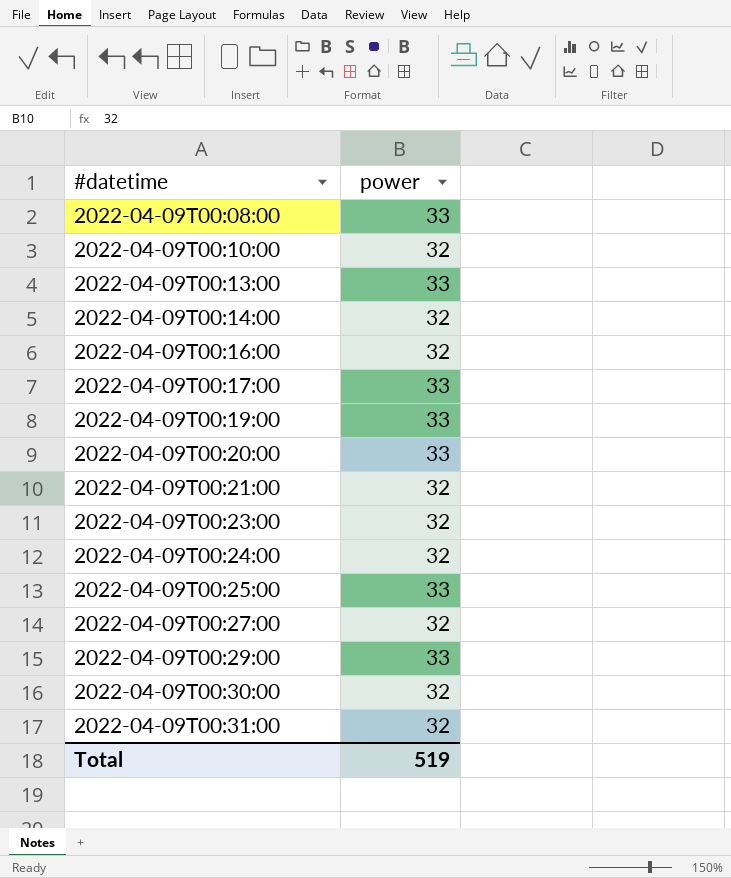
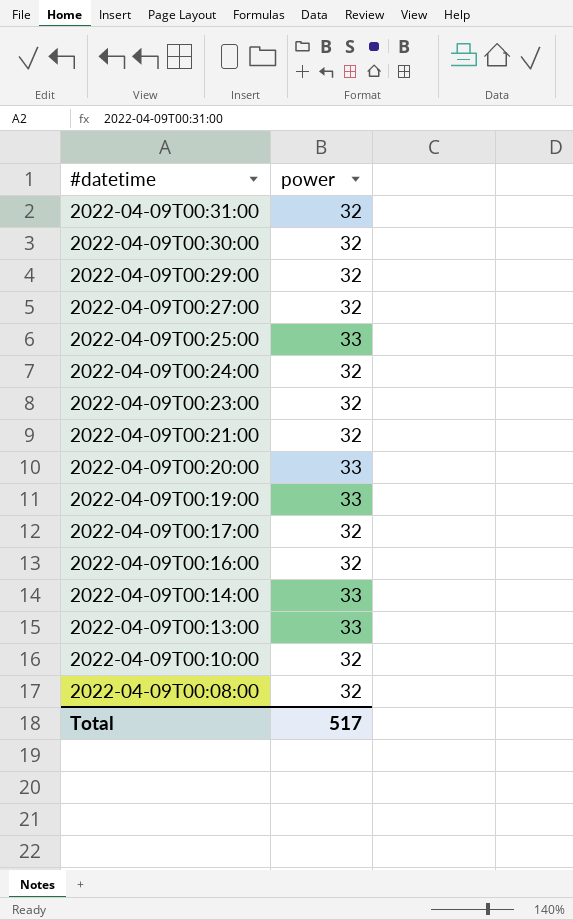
row order: #datetime ascending -> #datetime descending
2022-04-09T00:29:00 | power: 33 -> 32
2022-04-09T00:17:00 | power: 33 -> 32
2022-04-09T00:14:00 | power: 32 -> 33
2022-04-09T00:08:00 | power: 33 -> 32
Total | power: 519 -> 517

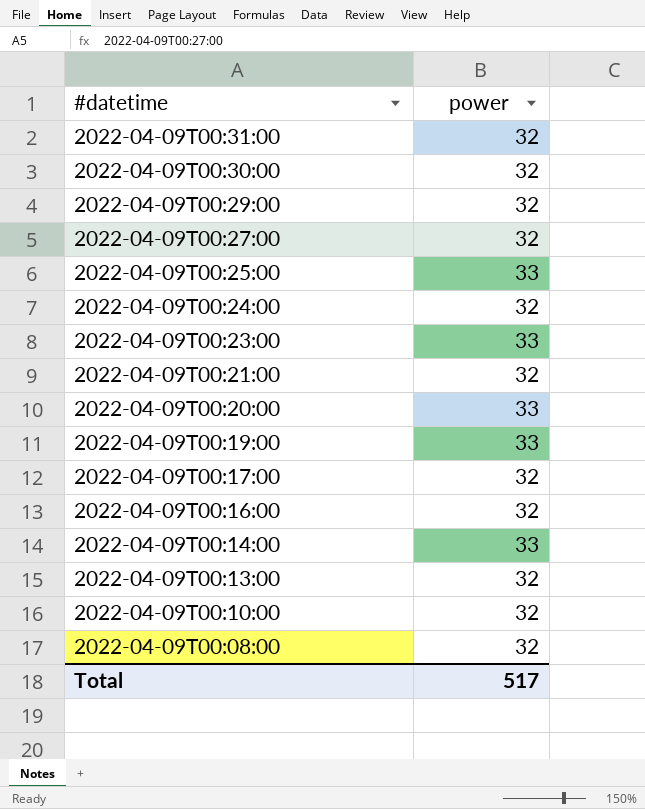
2022-04-09T00:23:00 | power: 32 -> 33
2022-04-09T00:13:00 | power: 33 -> 32

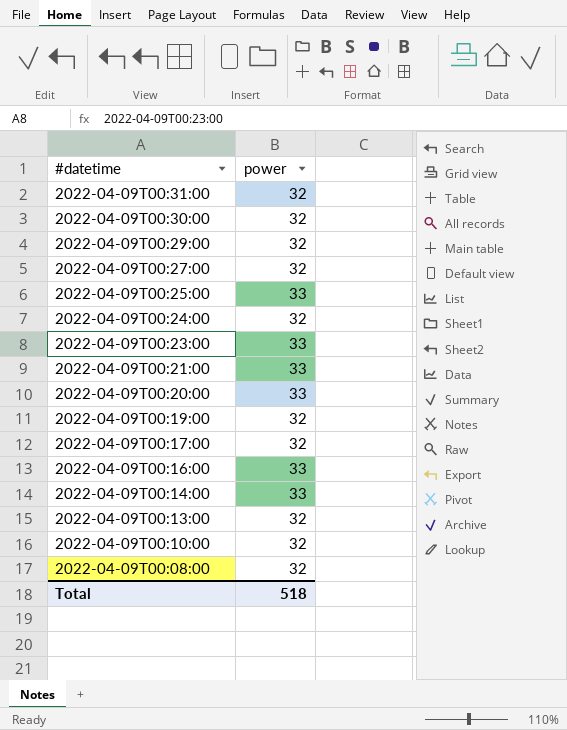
2022-04-09T00:21:00 | power: 32 -> 33
2022-04-09T00:19:00 | power: 33 -> 32
2022-04-09T00:16:00 | power: 32 -> 33
Total | power: 517 -> 518

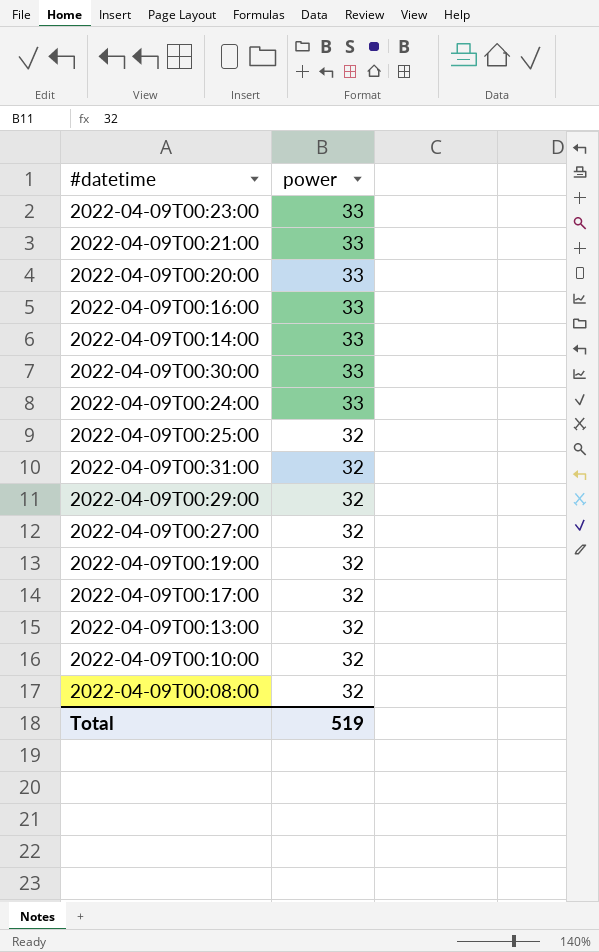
row order: #datetime descending -> power descending
2022-04-09T00:30:00 | power: 32 -> 33
2022-04-09T00:24:00 | power: 32 -> 33
2022-04-09T00:25:00 | power: 33 -> 32
Total | power: 518 -> 519

